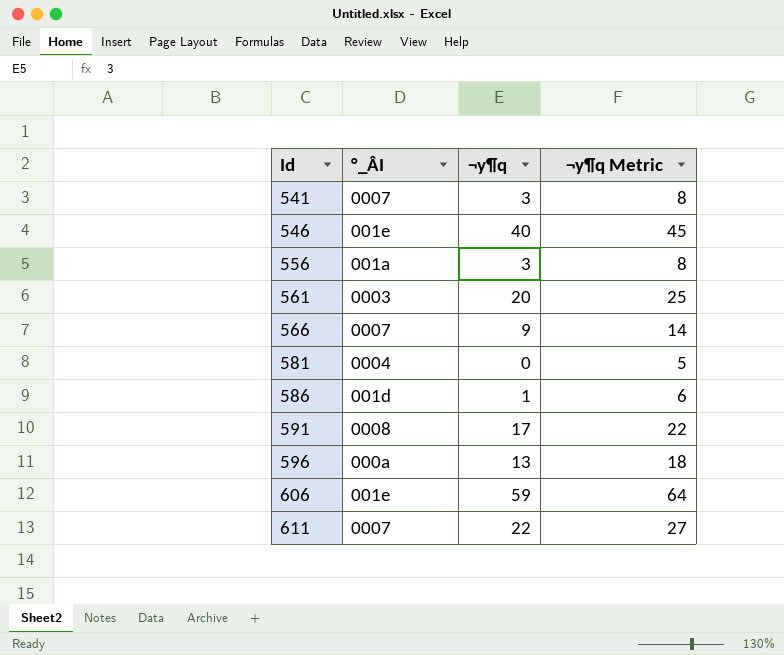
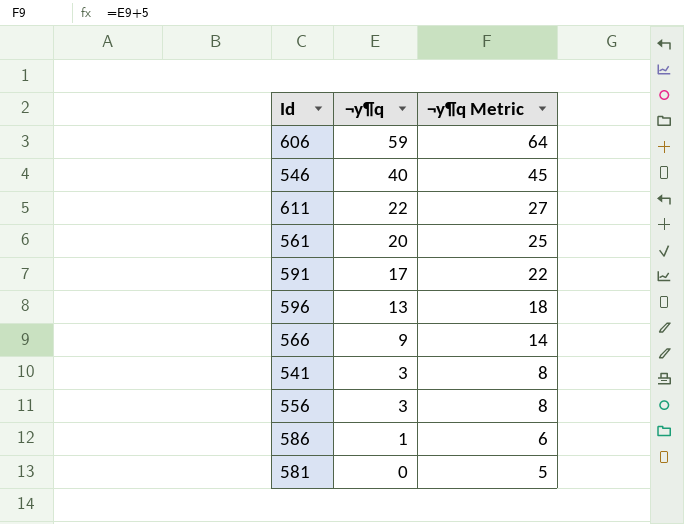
row order: Id ascending -> ¬y¶q descending
column °_ÂI | position: 2 -> none

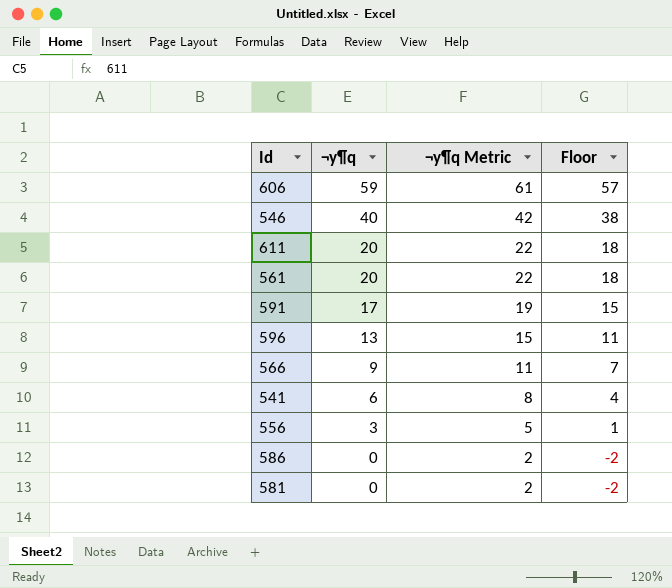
column ¬y¶q Metric | formula: [¬y¶q] + 5 -> [¬y¶q] + 2
column Floor | formula: none -> [¬y¶q] - 2
611 | ¬y¶q: 22 -> 20
541 | ¬y¶q: 3 -> 6
586 | ¬y¶q: 1 -> 0

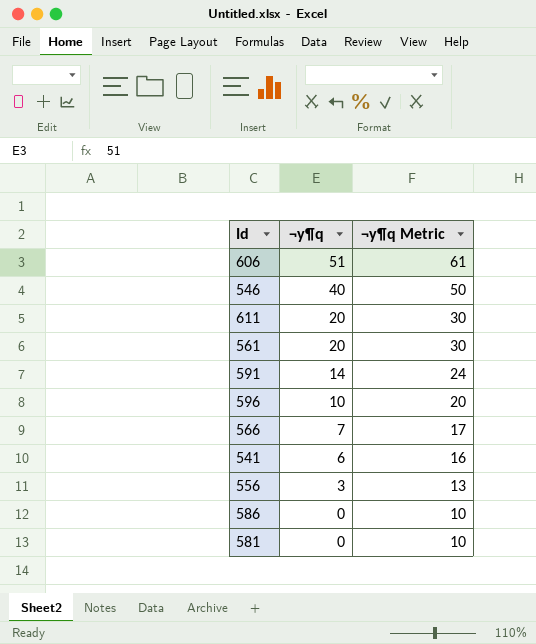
column Floor | formula: [¬y¶q] - 2 -> none
column ¬y¶q Metric | formula: [¬y¶q] + 2 -> [¬y¶q] + 10
606 | ¬y¶q: 59 -> 51
591 | ¬y¶q: 17 -> 14
596 | ¬y¶q: 13 -> 10
566 | ¬y¶q: 9 -> 7

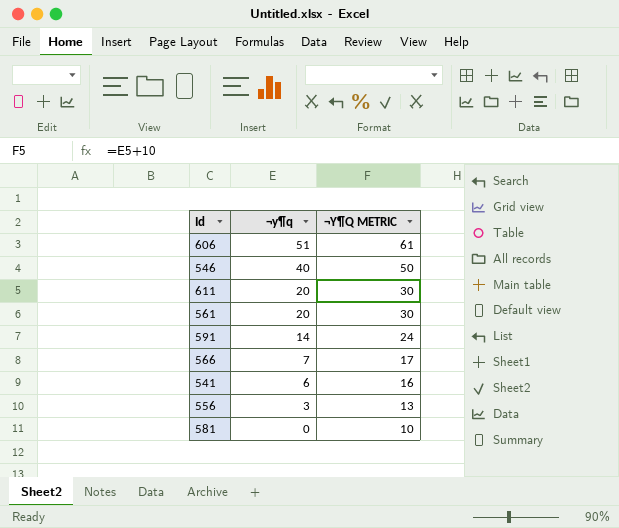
column name: ¬y¶q Metric -> ¬Y¶Q METRIC
row 596: 10 | 20 -> none
row 586: 0 | 10 -> none

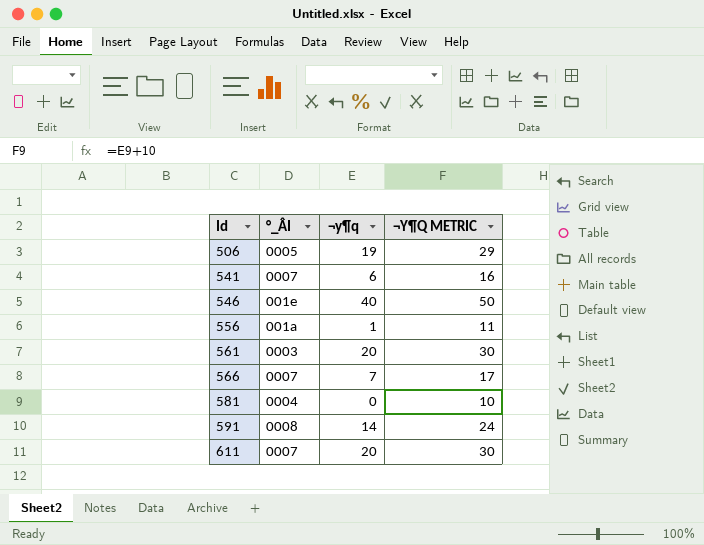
row order: ¬y¶q descending -> Id ascending
column °_ÂI | position: none -> 2
row 606: 51 | 61 -> none
row 506: none -> 0005 | 19 | 29
556 | ¬y¶q: 3 -> 1
556 | ¬Y¶Q METRIC: 13 -> 11

